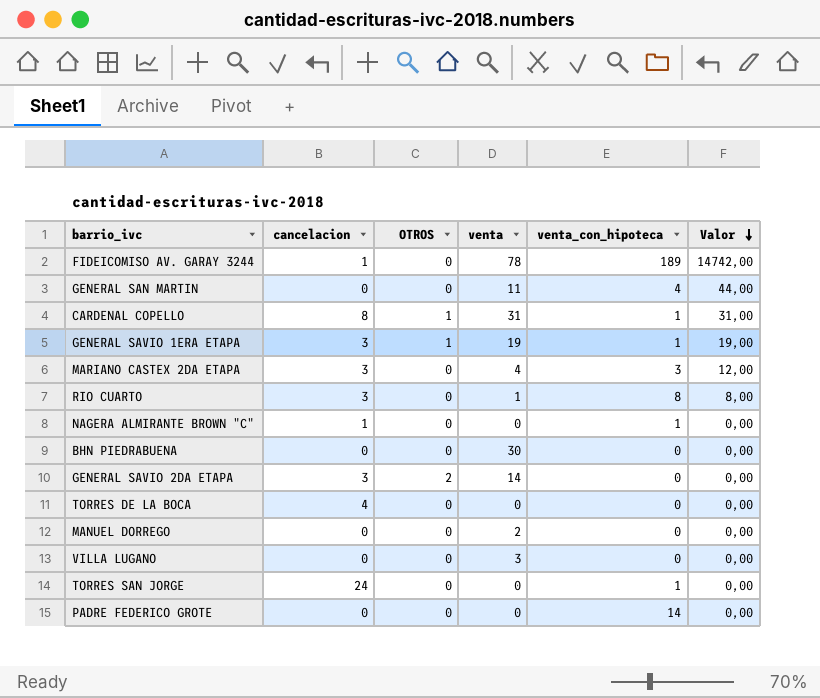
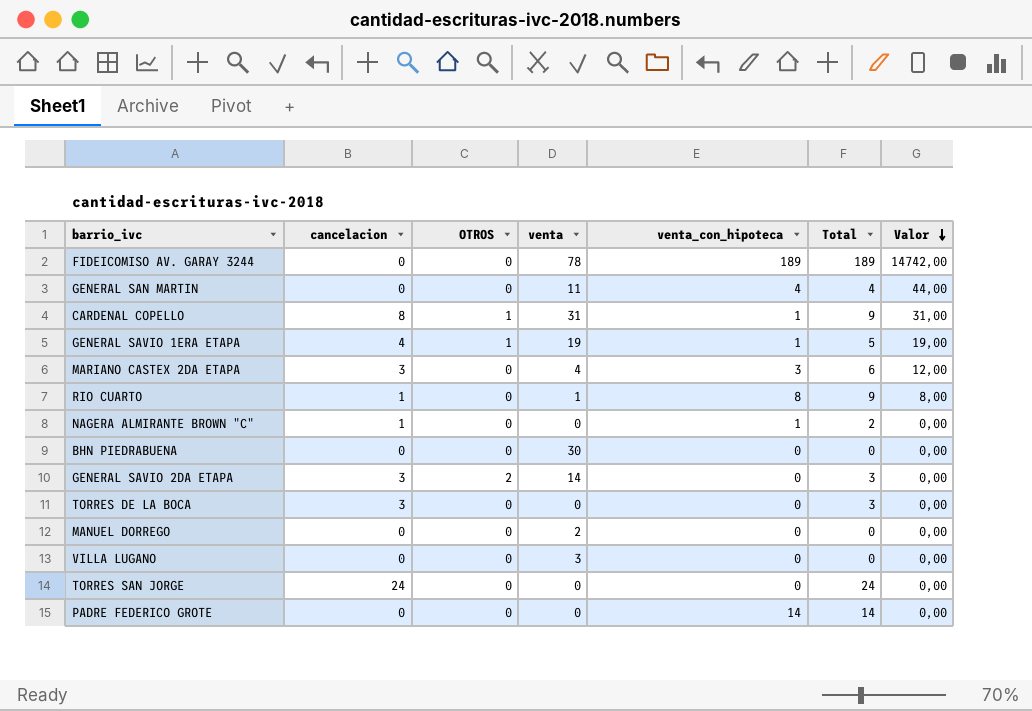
column Total | formula: none -> [cancelacion] + [venta_con_hipoteca]
FIDEICOMISO AV. GARAY 3244 | cancelacion: 1 -> 0
GENERAL SAVIO 1ERA ETAPA | cancelacion: 3 -> 4
RIO CUARTO | cancelacion: 3 -> 1
TORRES DE LA BOCA | cancelacion: 4 -> 3
TORRES SAN JORGE | venta_con_hipoteca: 1 -> 0

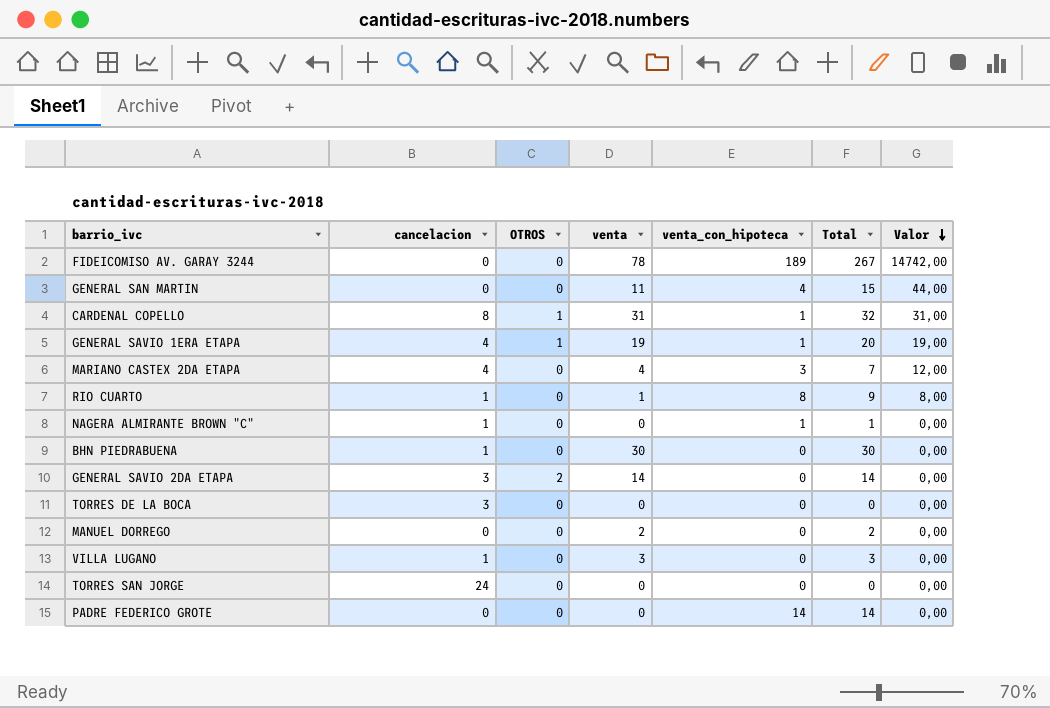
column Total | formula: [cancelacion] + [venta_con_hipoteca] -> [venta] + [venta_con_hipoteca]
MARIANO CASTEX 2DA ETAPA | cancelacion: 3 -> 4
BHN PIEDRABUENA | cancelacion: 0 -> 1
VILLA LUGANO | cancelacion: 0 -> 1

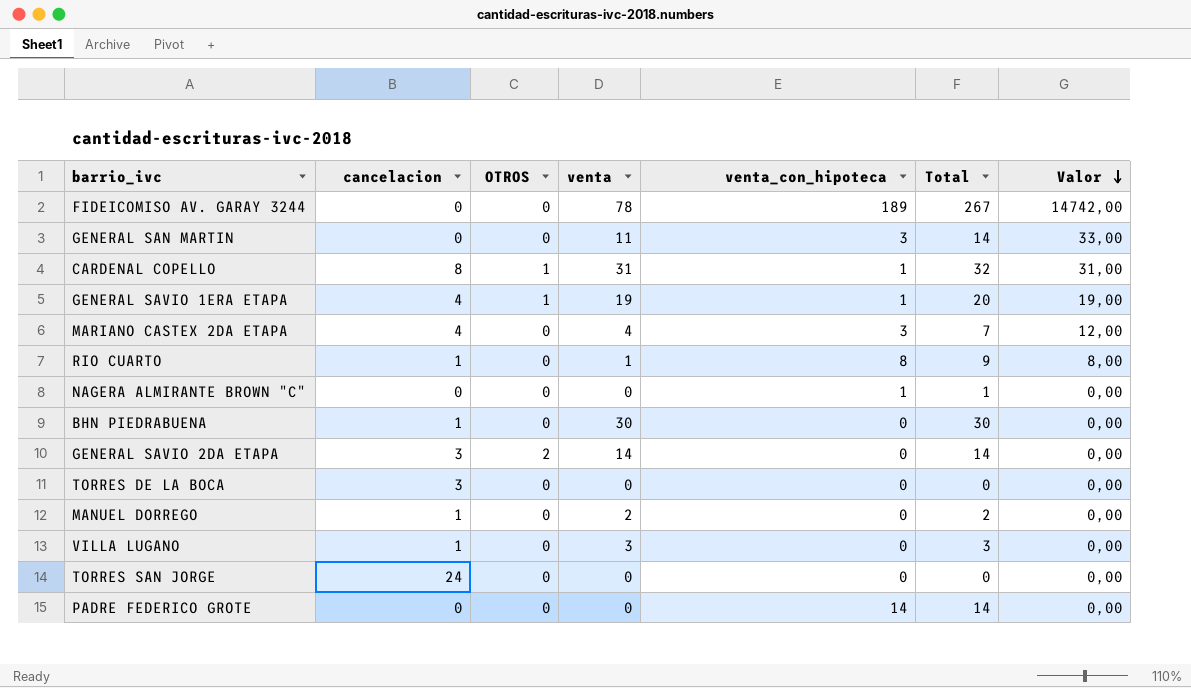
GENERAL SAN MARTIN | venta_con_hipoteca: 4 -> 3
GENERAL SAN MARTIN | Total: 15 -> 14
GENERAL SAN MARTIN | Valor: 44,00 -> 33,00
NAGERA ALMIRANTE BROWN "C" | cancelacion: 1 -> 0
MANUEL DORREGO | cancelacion: 0 -> 1

